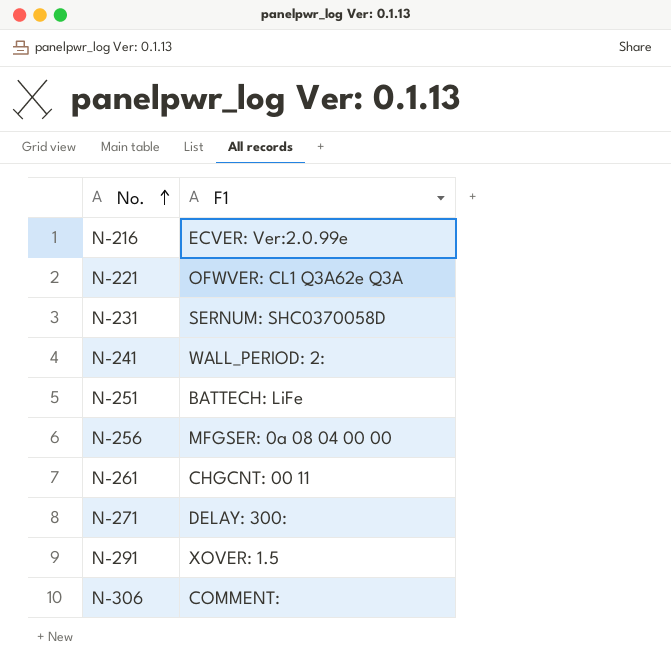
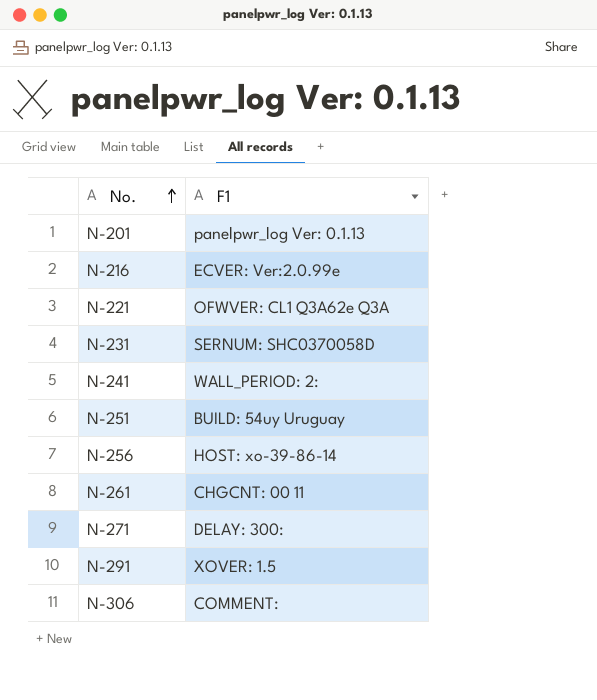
row N-201: none -> panelpwr_log Ver: 0.1.13
N-251 | F1: BATTECH: LiFe -> BUILD: 54uy Uruguay
N-256 | F1: MFGSER: 0a 08 04 00 00 -> HOST: xo-39-86-14

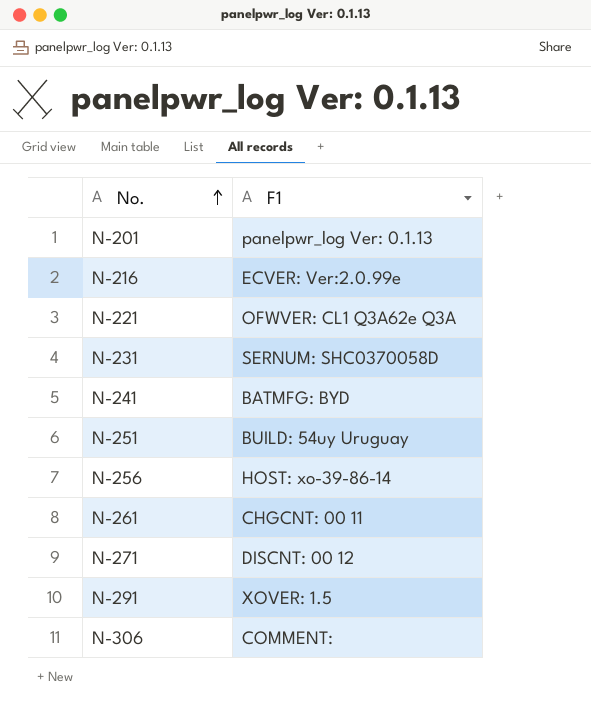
N-241 | F1: WALL_PERIOD: 2: -> BATMFG: BYD
N-271 | F1: DELAY: 300: -> DISCNT: 00 12

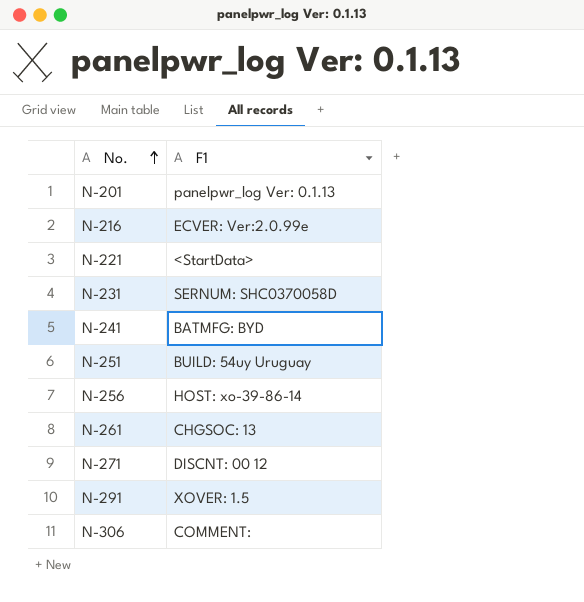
N-221 | F1: OFWVER: CL1 Q3A62e Q3A -> <StartData>
N-261 | F1: CHGCNT: 00 11 -> CHGSOC: 13

